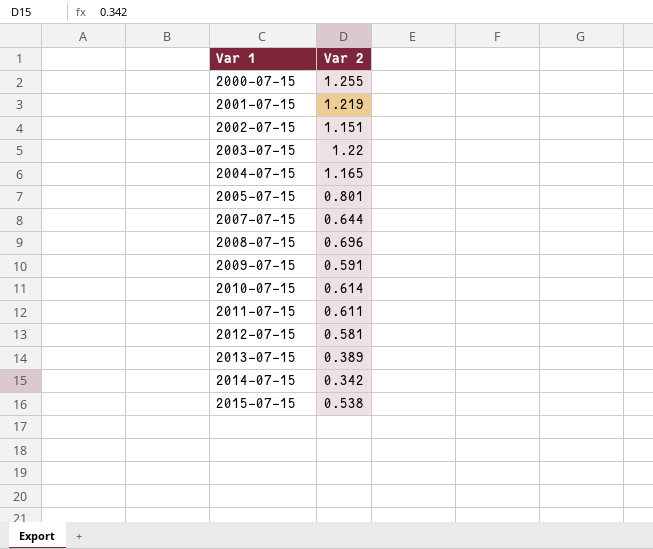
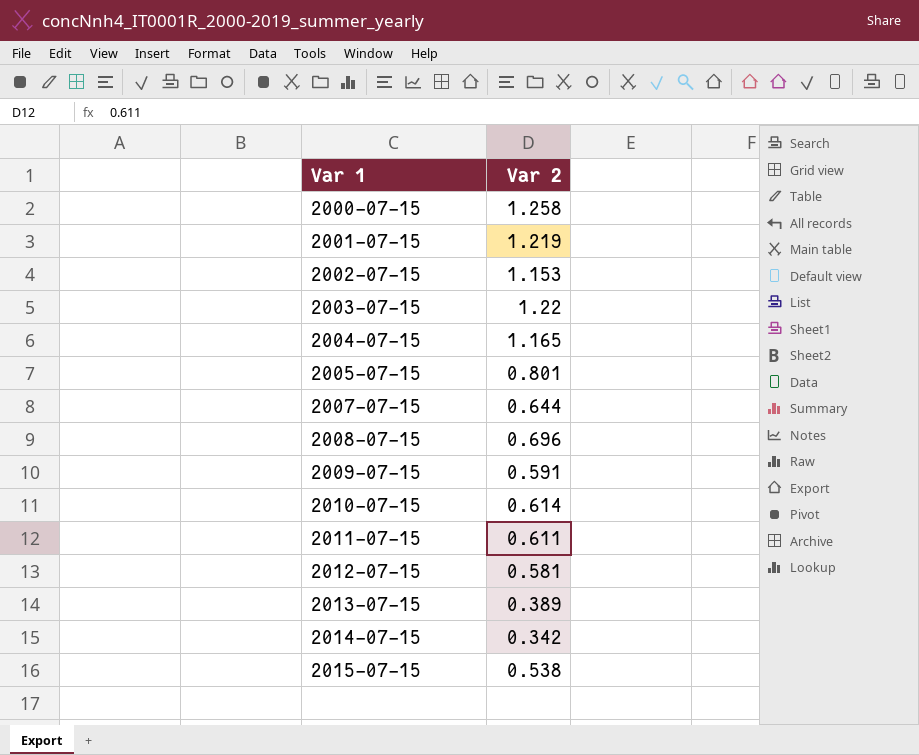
2000-07-15 | Var 2: 1.255 -> 1.258
2002-07-15 | Var 2: 1.151 -> 1.153

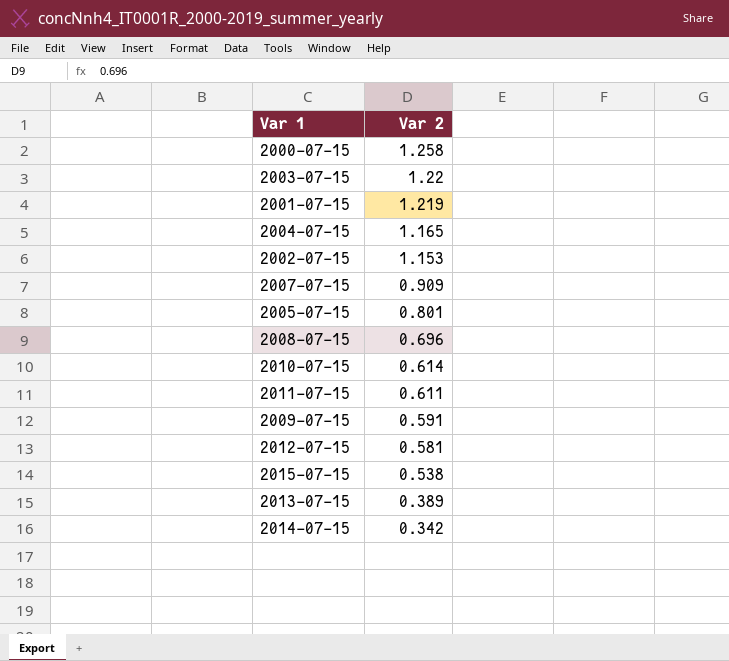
row order: Var 1 ascending -> Var 2 descending
2007-07-15 | Var 2: 0.644 -> 0.909

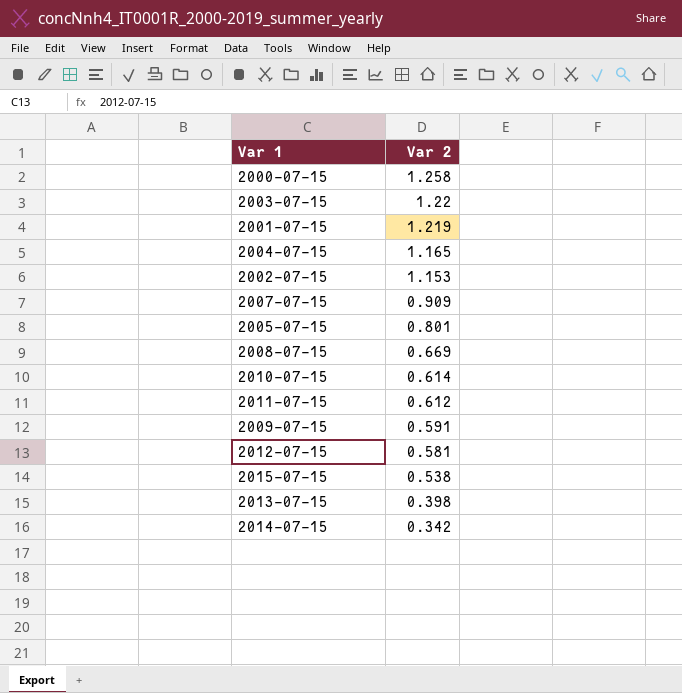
2008-07-15 | Var 2: 0.696 -> 0.669
2011-07-15 | Var 2: 0.611 -> 0.612
2013-07-15 | Var 2: 0.389 -> 0.398

